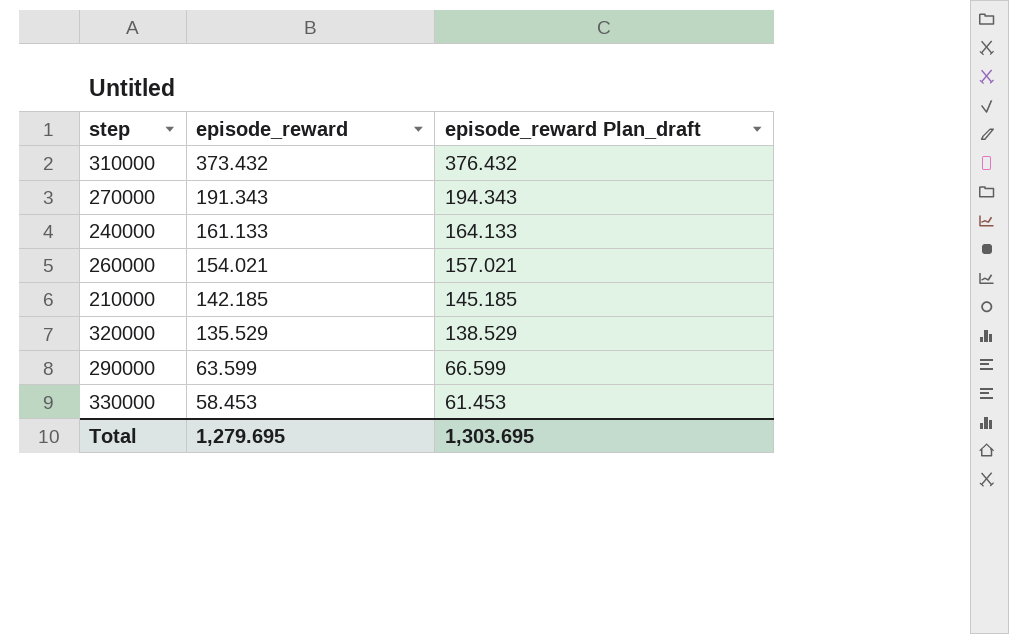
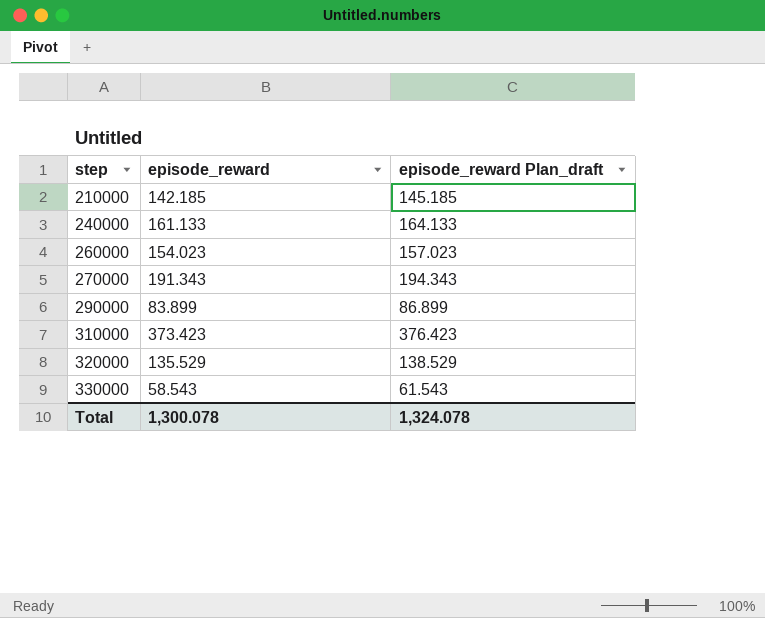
row order: episode_reward descending -> step ascending
260000 | episode_reward: 154.021 -> 154.023
260000 | episode_reward Plan_draft: 157.021 -> 157.023
290000 | episode_reward: 63.599 -> 83.899
290000 | episode_reward Plan_draft: 66.599 -> 86.899
310000 | episode_reward: 373.432 -> 373.423
310000 | episode_reward Plan_draft: 376.432 -> 376.423
330000 | episode_reward: 58.453 -> 58.543
330000 | episode_reward Plan_draft: 61.453 -> 61.543
Total | episode_reward: 1,279.695 -> 1,300.078
Total | episode_reward Plan_draft: 1,303.695 -> 1,324.078

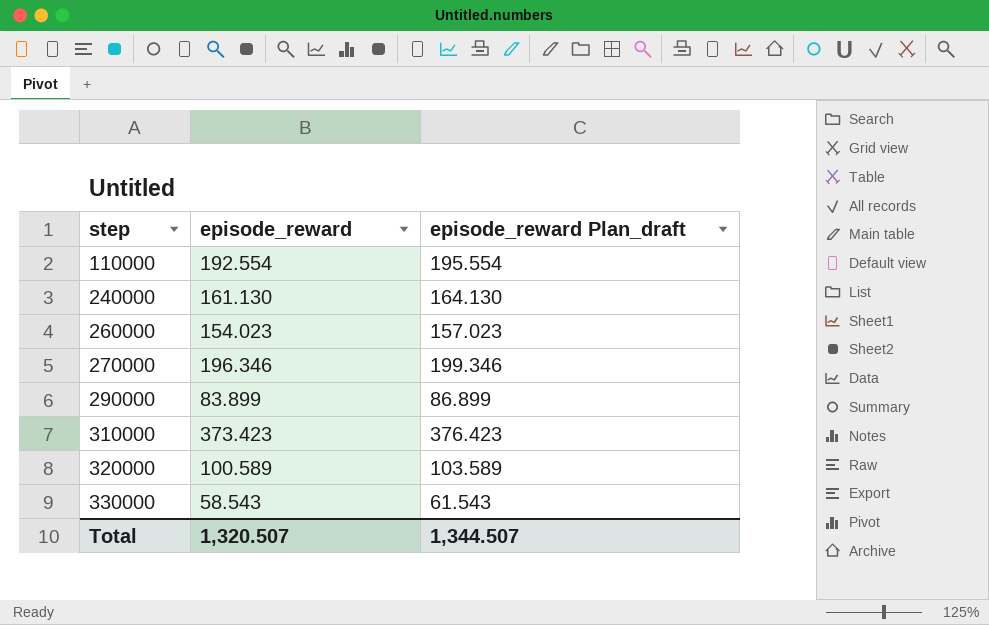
row 210000: 142.185 | 145.185 -> none
row 110000: none -> 192.554 | 195.554
240000 | episode_reward: 161.133 -> 161.130
240000 | episode_reward Plan_draft: 164.133 -> 164.130
270000 | episode_reward: 191.343 -> 196.346
270000 | episode_reward Plan_draft: 194.343 -> 199.346
320000 | episode_reward: 135.529 -> 100.589
320000 | episode_reward Plan_draft: 138.529 -> 103.589
Total | episode_reward: 1,300.078 -> 1,320.507
Total | episode_reward Plan_draft: 1,324.078 -> 1,344.507

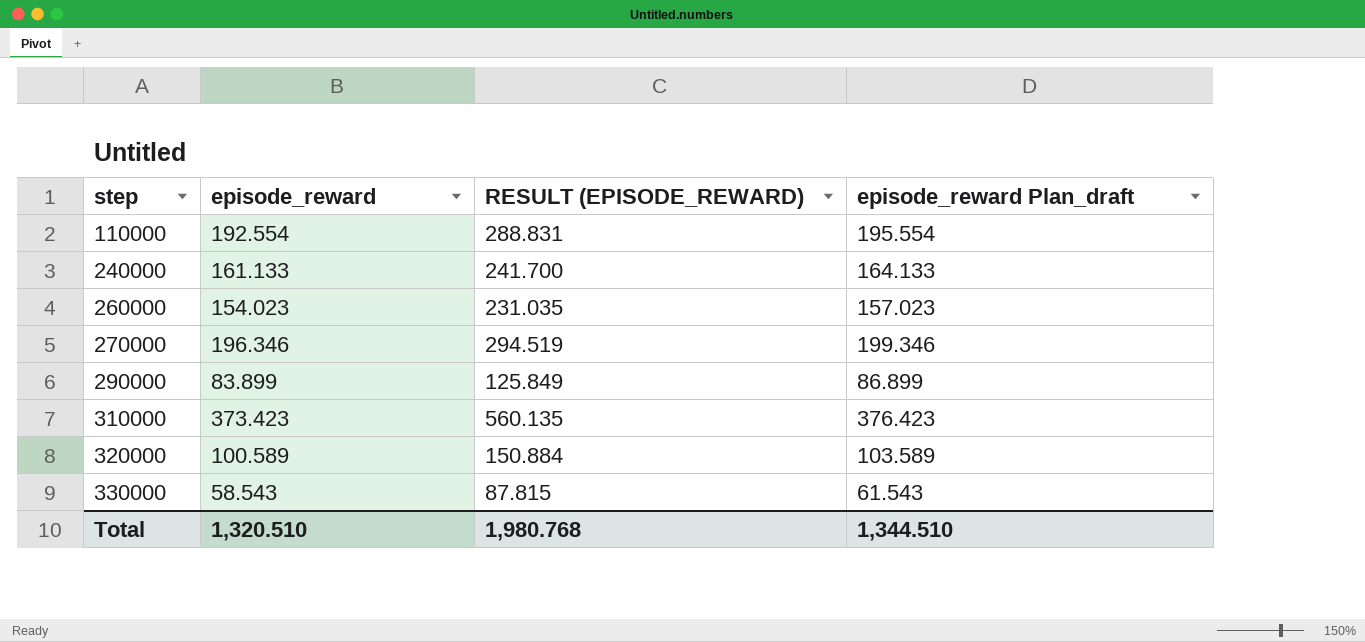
column RESULT (EPISODE_REWARD) | formula: none -> [episode_reward] * 1.5
240000 | episode_reward: 161.130 -> 161.133
240000 | episode_reward Plan_draft: 164.130 -> 164.133
Total | episode_reward: 1,320.507 -> 1,320.510
Total | episode_reward Plan_draft: 1,344.507 -> 1,344.510

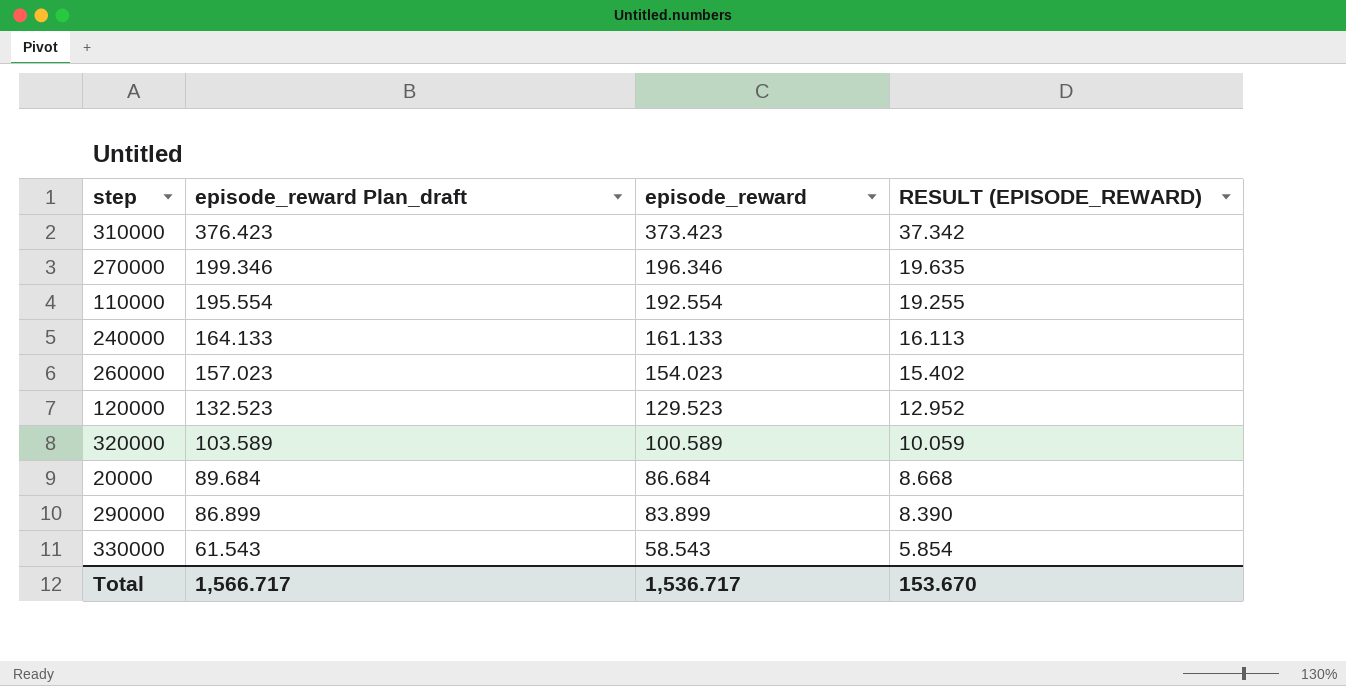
row order: step ascending -> episode_reward Plan_draft descending
column episode_reward Plan_draft | position: 4 -> 2
column RESULT (EPISODE_REWARD) | formula: [episode_reward] * 1.5 -> [episode_reward] * 0.1
row 120000: none -> 132.523 | 129.523 | 12.952
row 20000: none -> 89.684 | 86.684 | 8.668
Total | episode_reward Plan_draft: 1,344.510 -> 1,566.717
Total | episode_reward: 1,320.510 -> 1,536.717
Total | RESULT (EPISODE_REWARD): 1,980.768 -> 153.670

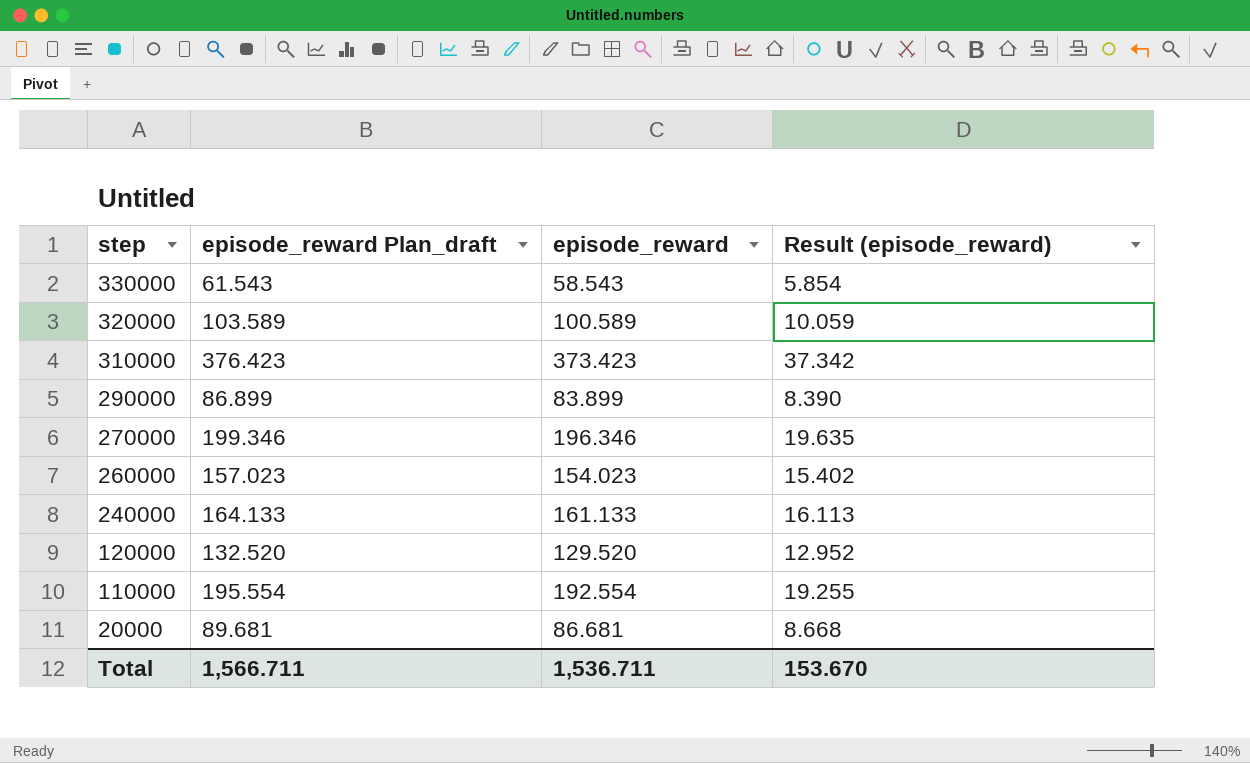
row order: episode_reward Plan_draft descending -> step descending
column name: RESULT (EPISODE_REWARD) -> Result (episode_reward)
120000 | episode_reward Plan_draft: 132.523 -> 132.520
120000 | episode_reward: 129.523 -> 129.520
20000 | episode_reward Plan_draft: 89.684 -> 89.681
20000 | episode_reward: 86.684 -> 86.681
Total | episode_reward Plan_draft: 1,566.717 -> 1,566.711
Total | episode_reward: 1,536.717 -> 1,536.711

